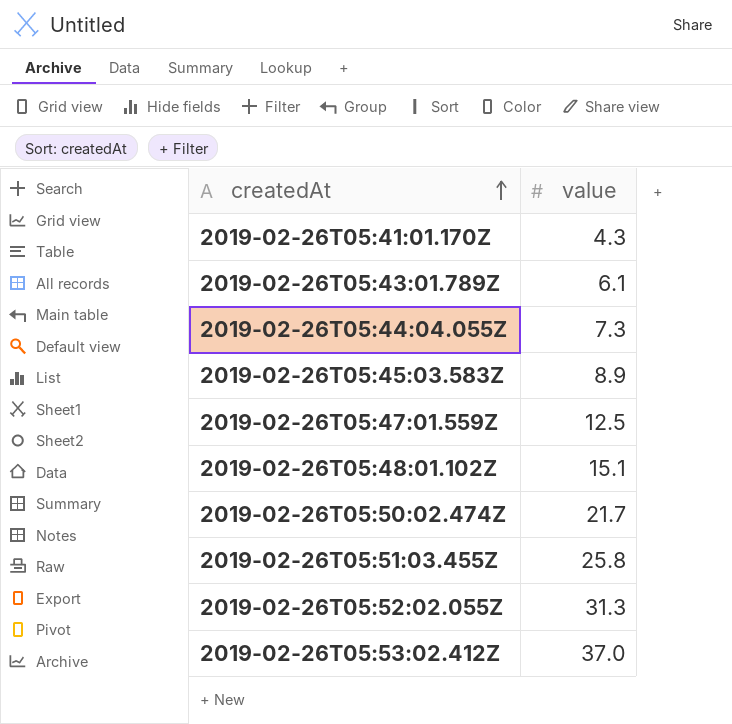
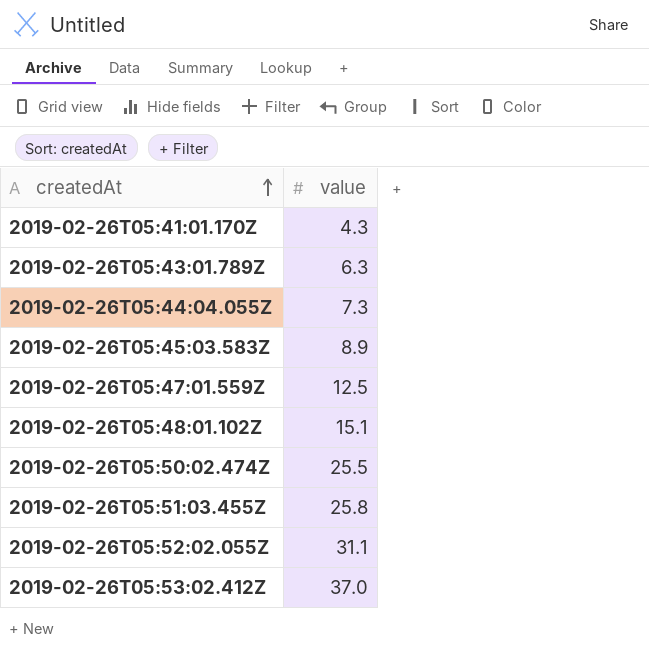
2019-02-26T05:43:01.789Z | value: 6.1 -> 6.3
2019-02-26T05:50:02.474Z | value: 21.7 -> 25.5
2019-02-26T05:52:02.055Z | value: 31.3 -> 31.1

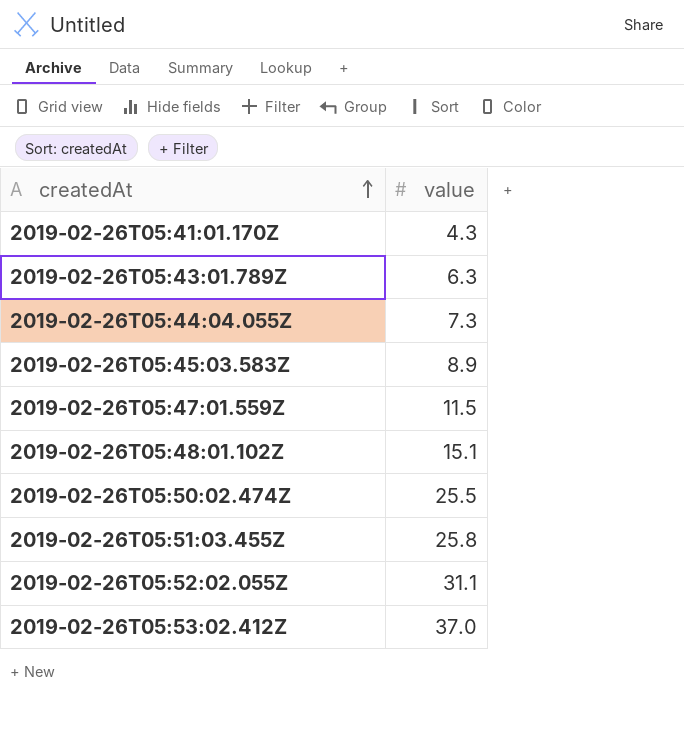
2019-02-26T05:47:01.559Z | value: 12.5 -> 11.5

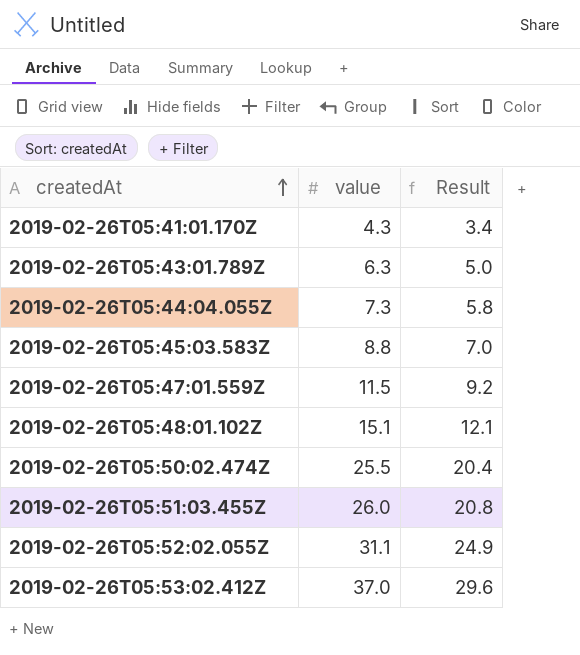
column Result | formula: none -> [value] * 0.8
2019-02-26T05:45:03.583Z | value: 8.9 -> 8.8
2019-02-26T05:51:03.455Z | value: 25.8 -> 26.0

